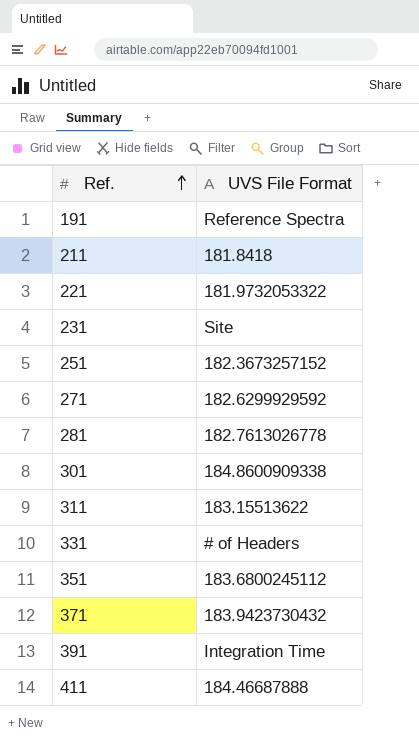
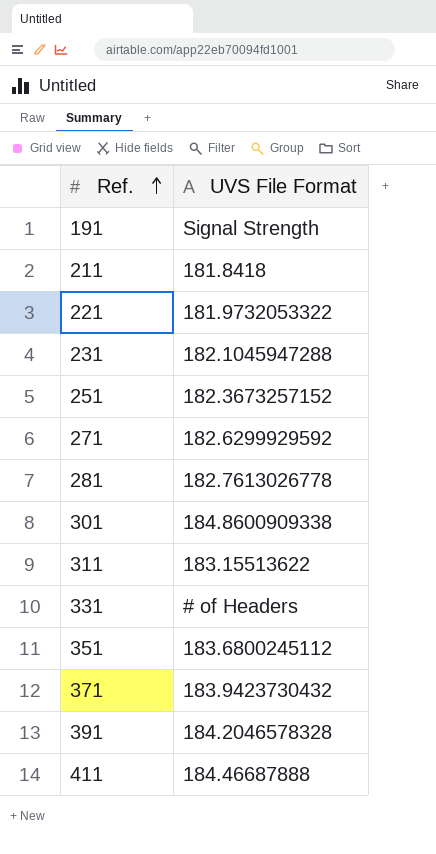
191 | UVS File Format: Reference Spectra -> Signal Strength
231 | UVS File Format: Site -> 182.1045947288
391 | UVS File Format: Integration Time -> 184.2046578328

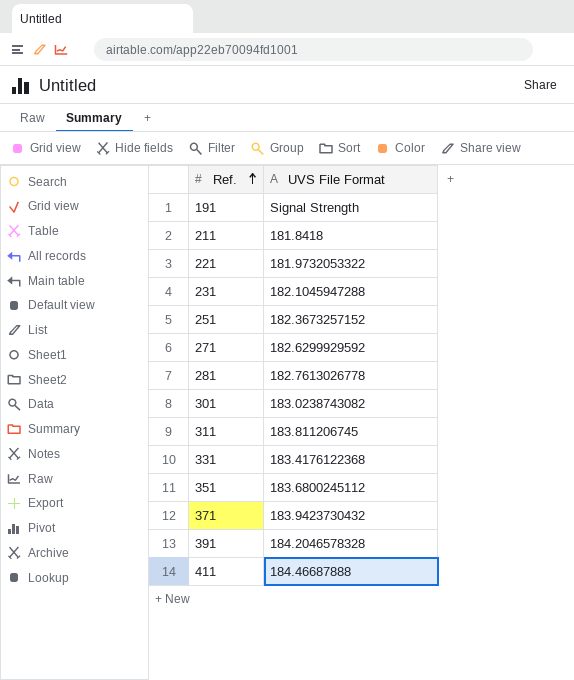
301 | UVS File Format: 184.8600909338 -> 183.0238743082
311 | UVS File Format: 183.15513622 -> 183.811206745
331 | UVS File Format: # of Headers -> 183.4176122368

